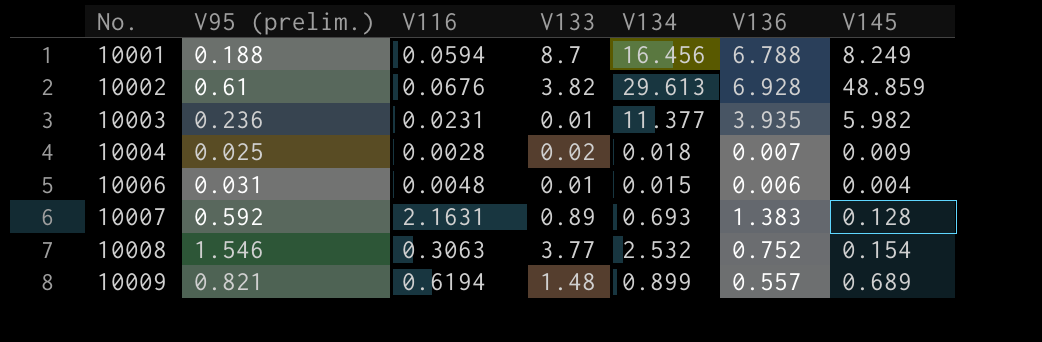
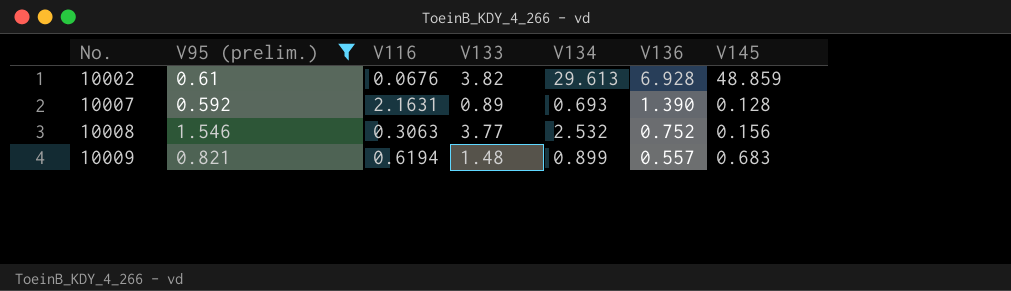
filter: none -> V95 (prelim.) >= 0.592
10007 | V136: 1.383 -> 1.390
10008 | V145: 0.154 -> 0.156
10009 | V145: 0.689 -> 0.683

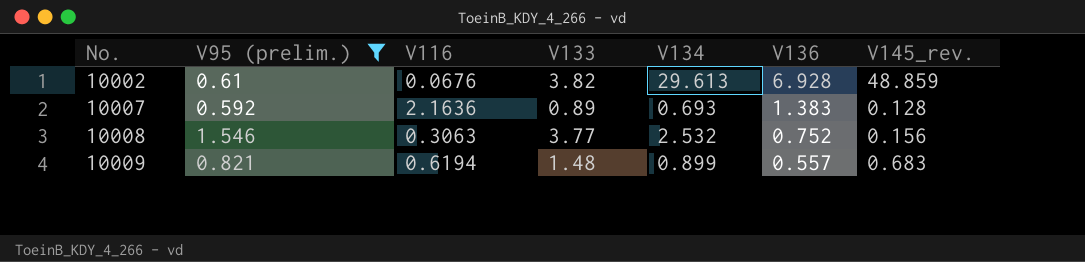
column name: V145 -> V145_rev.
10007 | V116: 2.1631 -> 2.1636
10007 | V136: 1.390 -> 1.383

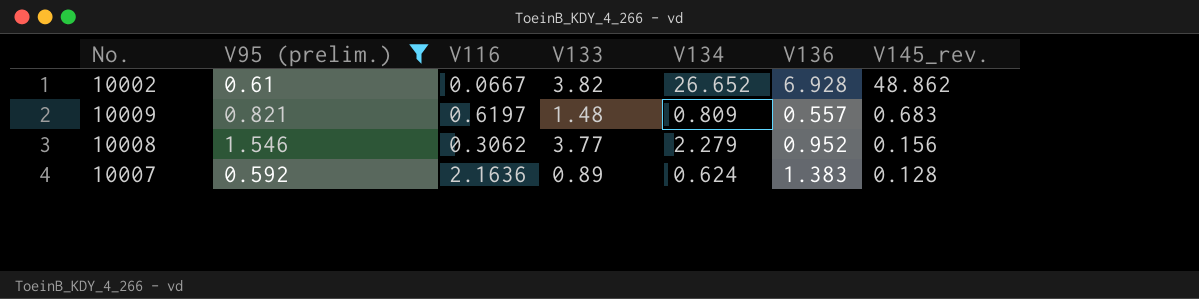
row order: No. ascending -> V145_rev. descending
10002 | V116: 0.0676 -> 0.0667
10002 | V134: 29.613 -> 26.652
10002 | V145_rev.: 48.859 -> 48.862
10009 | V116: 0.6194 -> 0.6197
10009 | V134: 0.899 -> 0.809
10008 | V116: 0.3063 -> 0.3062
10008 | V134: 2.532 -> 2.279
10008 | V136: 0.752 -> 0.952
10007 | V134: 0.693 -> 0.624

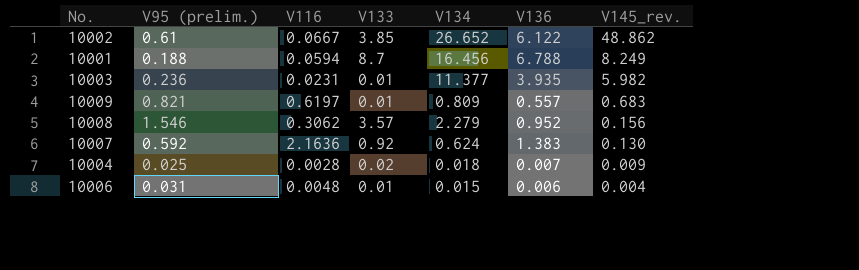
filter: V95 (prelim.) >= 0.592 -> none
10002 | V133: 3.82 -> 3.85
10002 | V136: 6.928 -> 6.122
10009 | V133: 1.48 -> 0.01
10008 | V133: 3.77 -> 3.57
10007 | V133: 0.89 -> 0.92
10007 | V145_rev.: 0.128 -> 0.130

